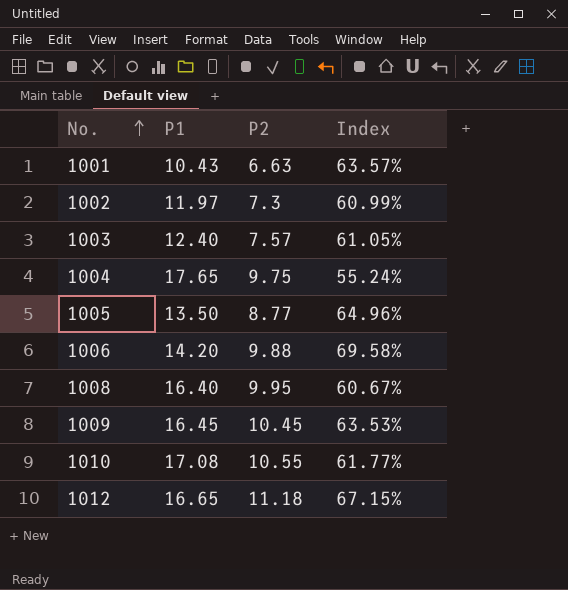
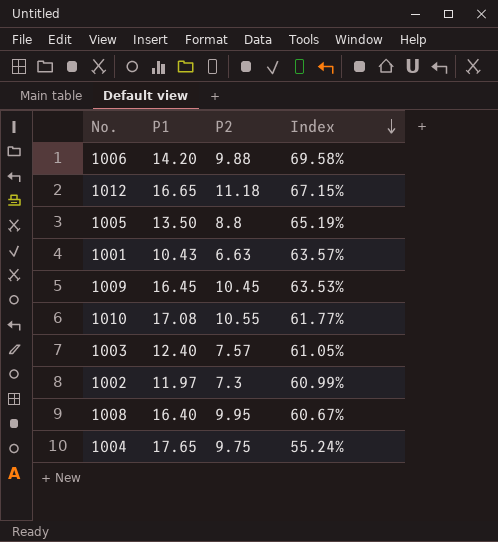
row order: No. ascending -> Index descending
1005 | P2: 8.77 -> 8.8
1005 | Index: 64.96% -> 65.19%

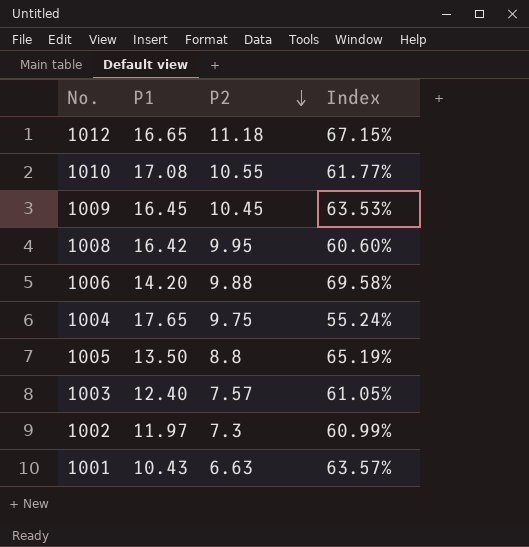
row order: Index descending -> P2 descending
1008 | P1: 16.40 -> 16.42
1008 | Index: 60.67% -> 60.60%

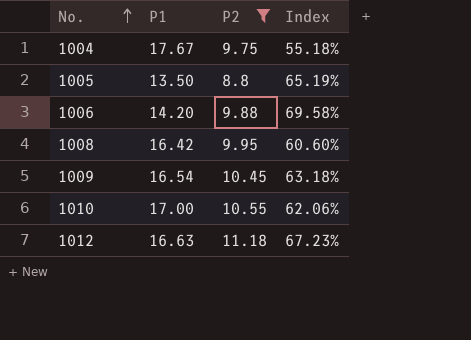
filter: none -> P2 >= 8.8
row order: P2 descending -> No. ascending
1004 | P1: 17.65 -> 17.67
1004 | Index: 55.24% -> 55.18%
1009 | P1: 16.45 -> 16.54
1009 | Index: 63.53% -> 63.18%
1010 | P1: 17.08 -> 17.00
1010 | Index: 61.77% -> 62.06%
1012 | P1: 16.65 -> 16.63
1012 | Index: 67.15% -> 67.23%

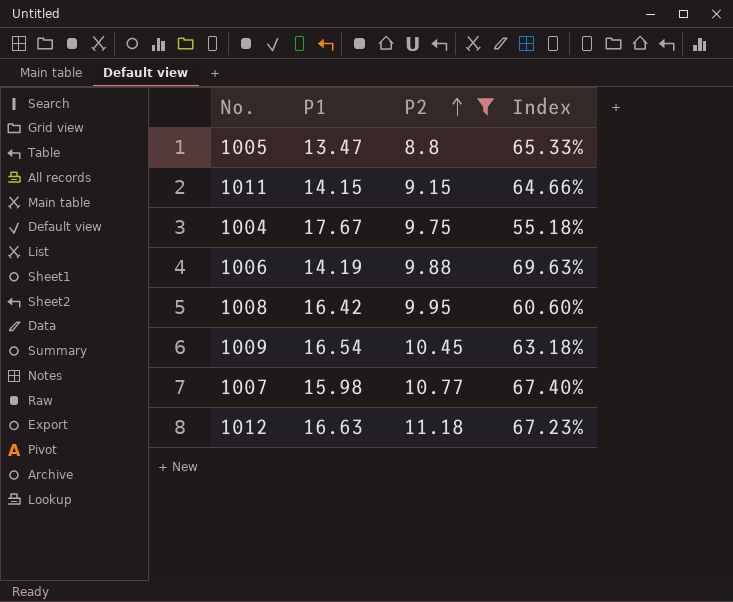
row order: No. ascending -> P2 ascending
row 1010: 17.00 | 10.55 | 62.06% -> none
1005 | P1: 13.50 -> 13.47
1005 | Index: 65.19% -> 65.33%
row 1011: none -> 14.15 | 9.15 | 64.66%
1006 | P1: 14.20 -> 14.19
1006 | Index: 69.58% -> 69.63%
row 1007: none -> 15.98 | 10.77 | 67.40%

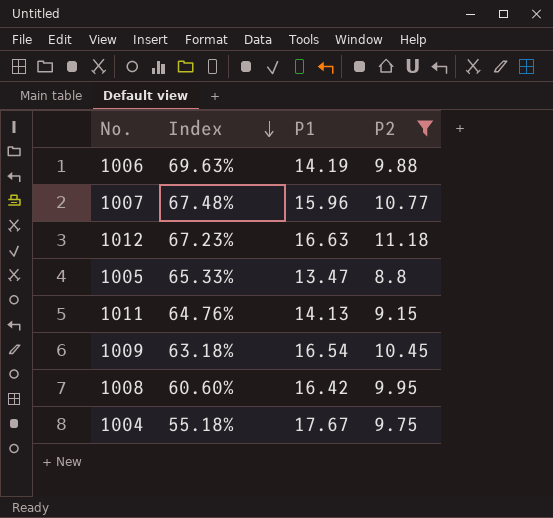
row order: P2 ascending -> Index descending
column Index | position: 4 -> 2
1007 | Index: 67.40% -> 67.48%
1007 | P1: 15.98 -> 15.96
1011 | Index: 64.66% -> 64.76%
1011 | P1: 14.15 -> 14.13

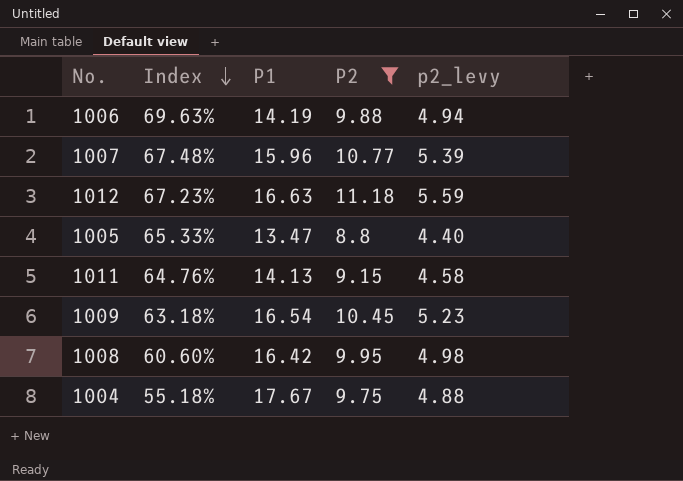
column p2_levy | formula: none -> [P2] * 0.5

